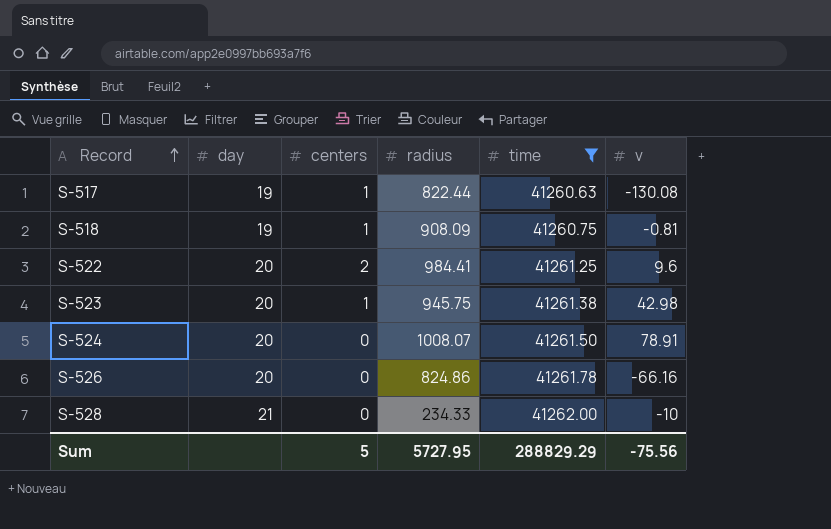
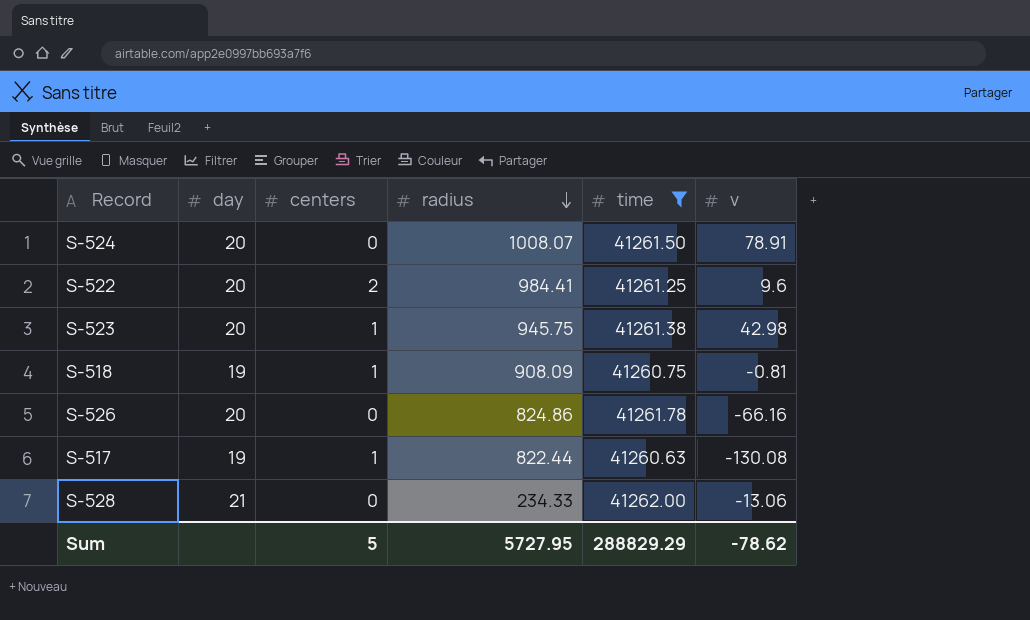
row order: Record ascending -> radius descending
S-528 | v: -10 -> -13.06
Sum | v: -75.56 -> -78.62

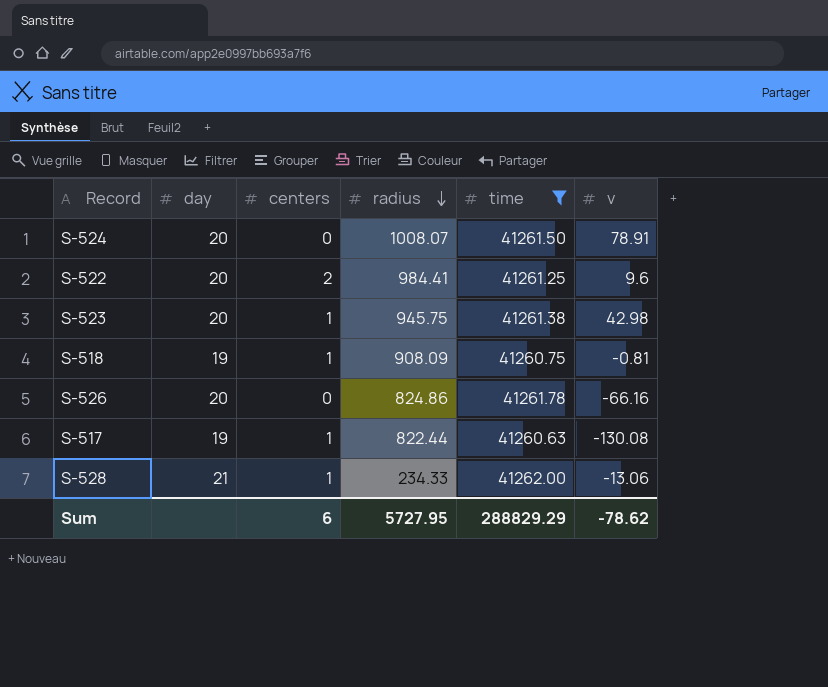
S-528 | centers: 0 -> 1
Sum | centers: 5 -> 6

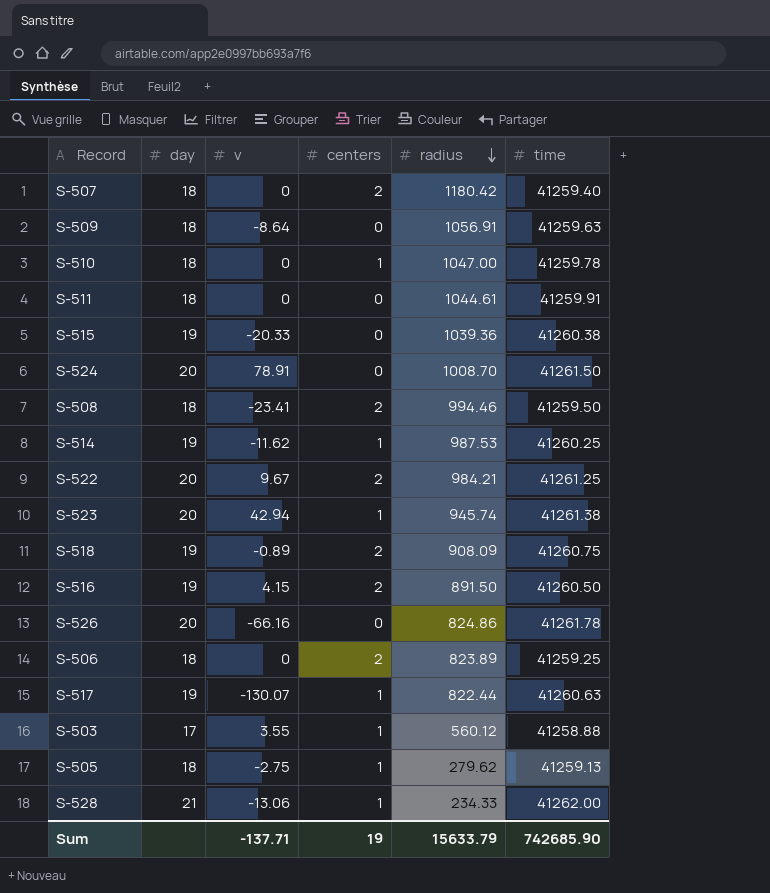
filter: time >= 41260.63 -> none
column v | position: 6 -> 3
S-524 | radius: 1008.07 -> 1008.70
S-522 | v: 9.6 -> 9.67
S-522 | radius: 984.41 -> 984.21
S-523 | v: 42.98 -> 42.94
S-523 | radius: 945.75 -> 945.74
S-518 | v: -0.81 -> -0.89
S-518 | centers: 1 -> 2
S-517 | v: -130.08 -> -130.07
Sum | v: -78.62 -> -137.71
Sum | centers: 6 -> 19
Sum | radius: 5727.95 -> 15633.79
Sum | time: 288829.29 -> 742685.90

